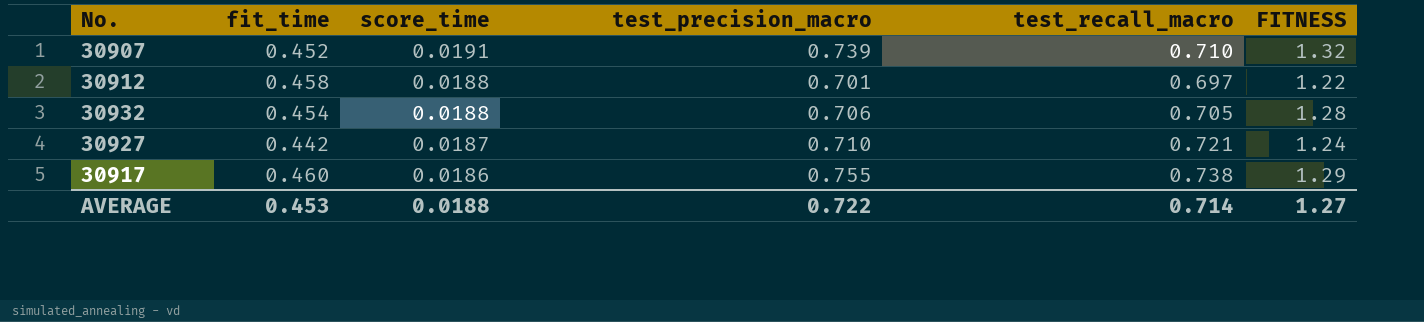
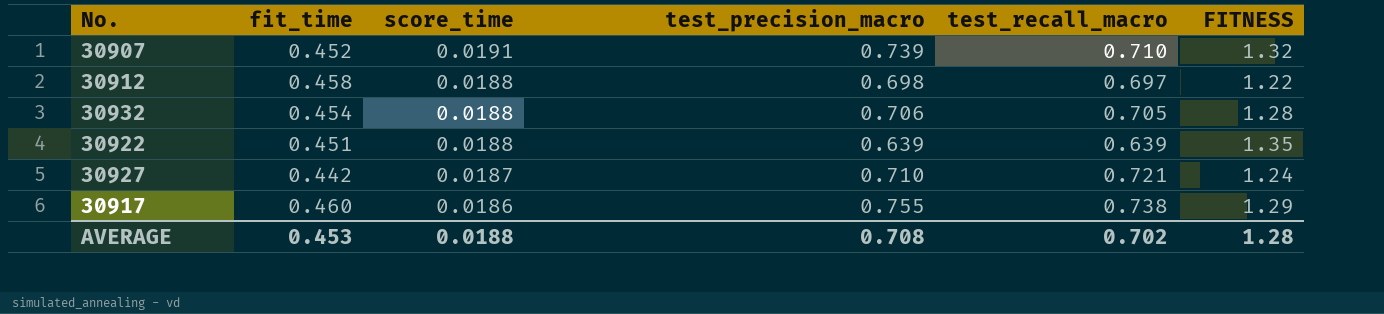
30912 | test_precision_macro: 0.701 -> 0.698
row 30922: none -> 0.451 | 0.0188 | 0.639 | 0.639 | 1.35
AVERAGE | test_precision_macro: 0.722 -> 0.708
AVERAGE | test_recall_macro: 0.714 -> 0.702
AVERAGE | FITNESS: 1.27 -> 1.28

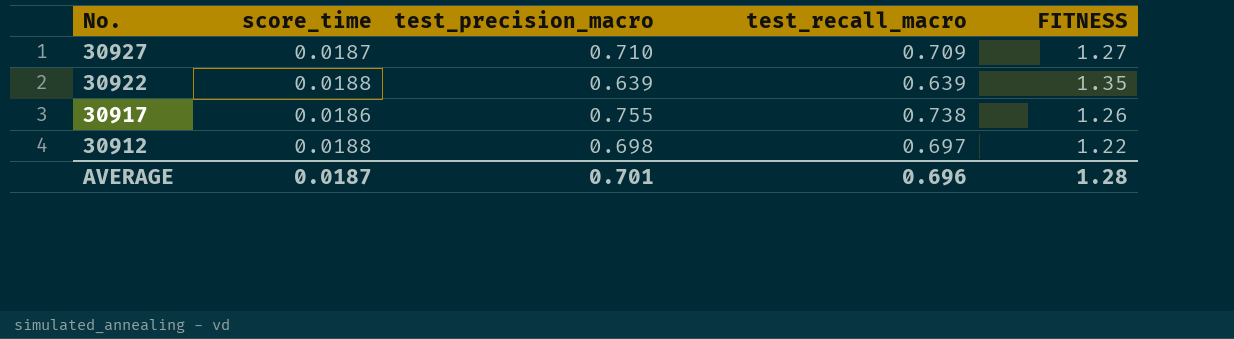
row order: score_time descending -> No. descending
column fit_time | position: 2 -> none
row 30907: 0.452 | 0.0191 | 0.739 | 0.710 | 1.32 -> none
row 30932: 0.454 | 0.0188 | 0.706 | 0.705 | 1.28 -> none
30927 | test_recall_macro: 0.721 -> 0.709
30927 | FITNESS: 1.24 -> 1.27
30917 | FITNESS: 1.29 -> 1.26
AVERAGE | score_time: 0.0188 -> 0.0187
AVERAGE | test_precision_macro: 0.708 -> 0.701
AVERAGE | test_recall_macro: 0.702 -> 0.696

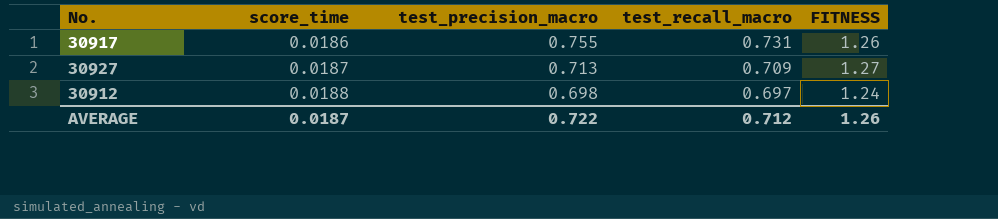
row order: No. descending -> score_time ascending
row 30922: 0.0188 | 0.639 | 0.639 | 1.35 -> none
30917 | test_recall_macro: 0.738 -> 0.731
30927 | test_precision_macro: 0.710 -> 0.713
30912 | FITNESS: 1.22 -> 1.24
AVERAGE | test_precision_macro: 0.701 -> 0.722
AVERAGE | test_recall_macro: 0.696 -> 0.712
AVERAGE | FITNESS: 1.28 -> 1.26

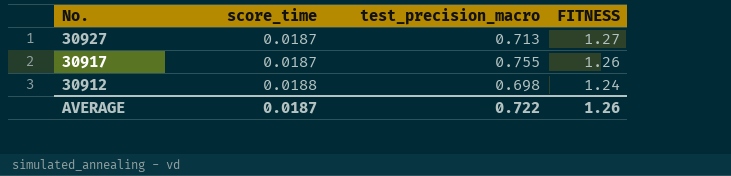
row order: score_time ascending -> No. descending
column test_recall_macro | position: 4 -> none
30917 | score_time: 0.0186 -> 0.0187

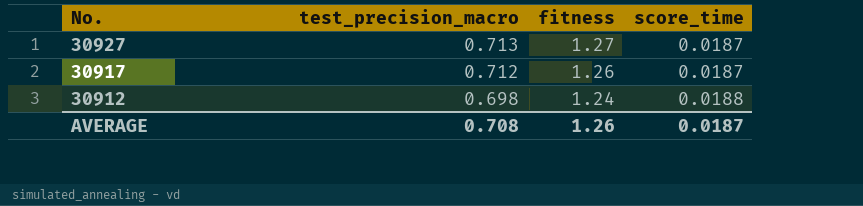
column name: FITNESS -> fitness
column score_time | position: 2 -> 4
30917 | test_precision_macro: 0.755 -> 0.712
AVERAGE | test_precision_macro: 0.722 -> 0.708

